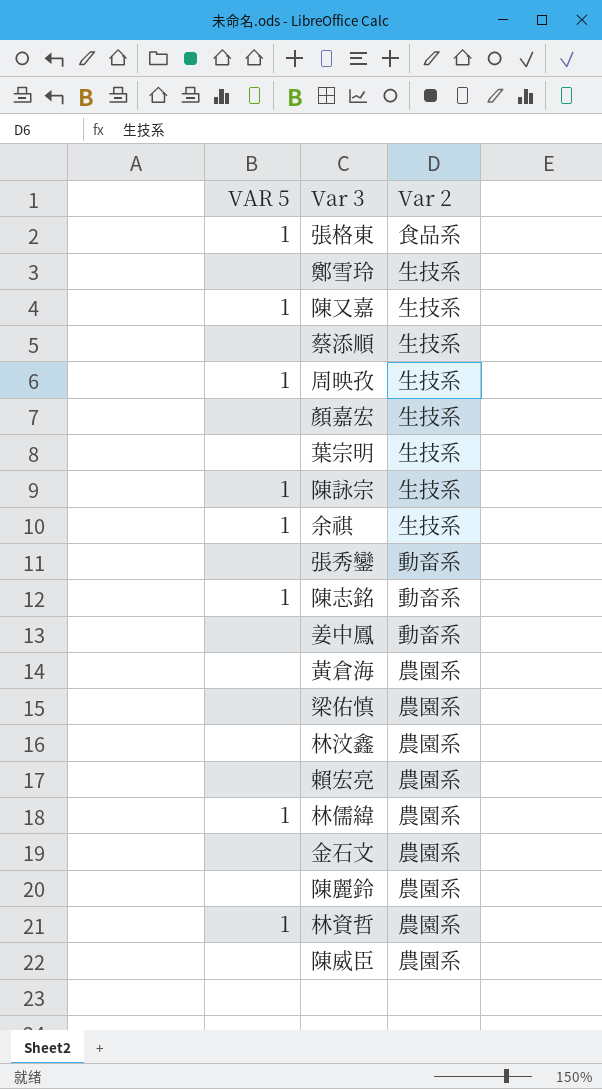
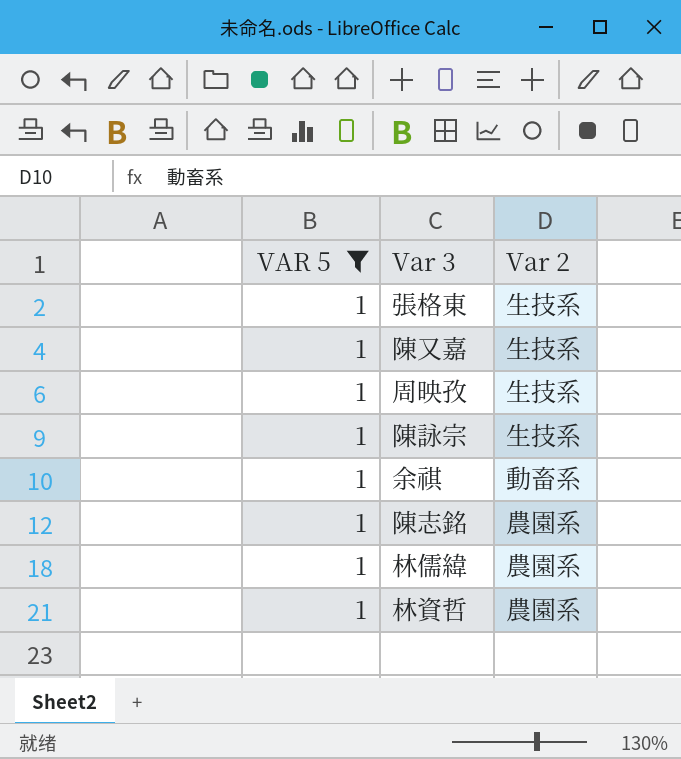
filter: none -> VAR 5 = 1
張格東 | Var 2: 食品系 -> 生技系
余祺 | Var 2: 生技系 -> 動畜系
陳志銘 | Var 2: 動畜系 -> 農園系

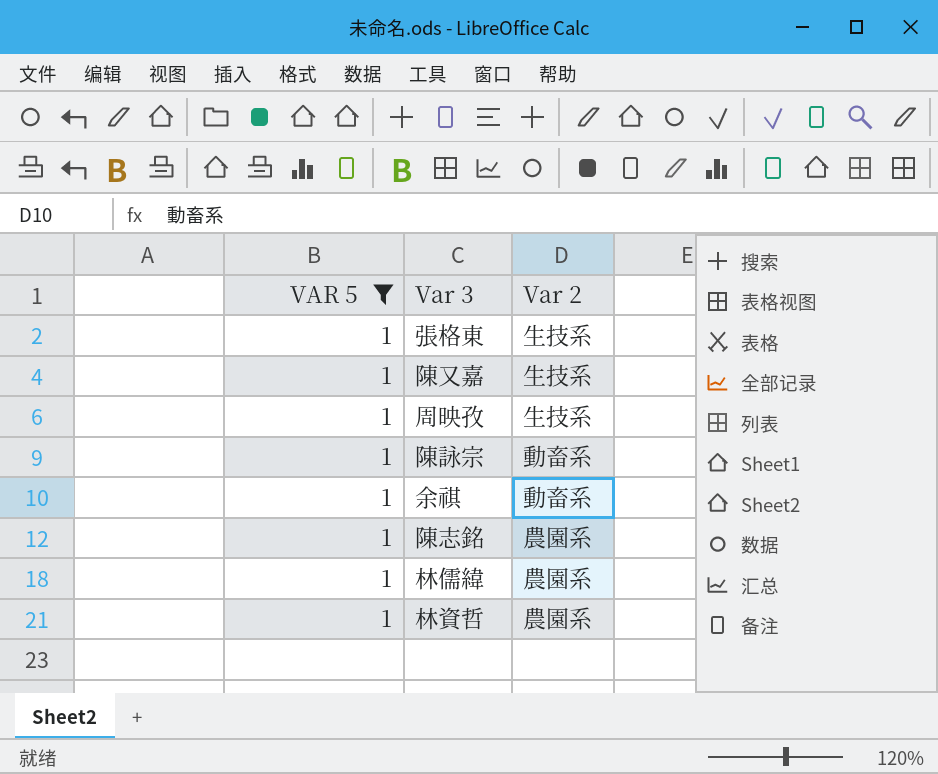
陳詠宗 | Var 2: 生技系 -> 動畜系

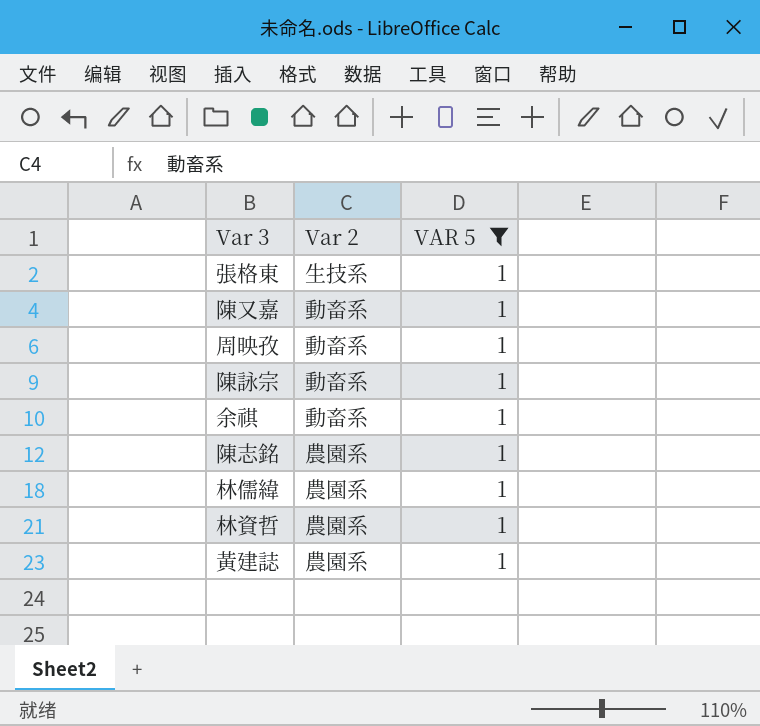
column VAR 5 | position: 1 -> 3
陳又嘉 | Var 2: 生技系 -> 動畜系
周映孜 | Var 2: 生技系 -> 動畜系
row 黃建誌: none -> 農園系 | 1

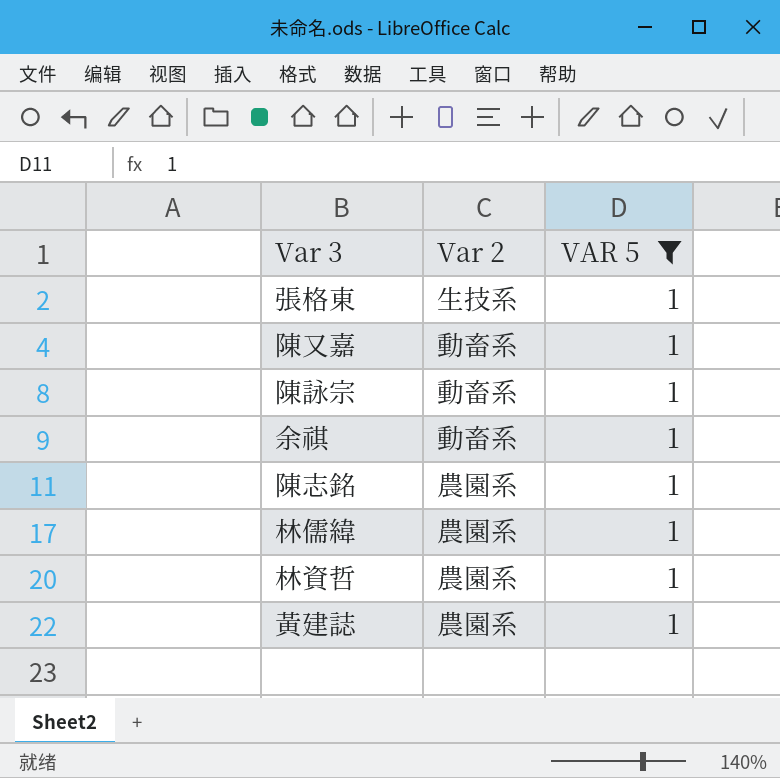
row 周映孜: 動畜系 | 1 -> none

